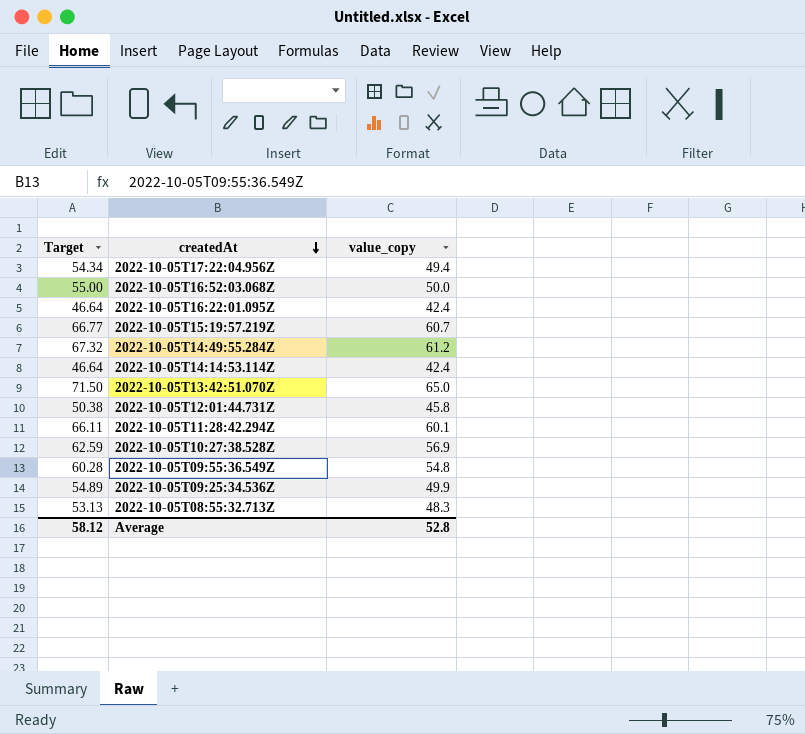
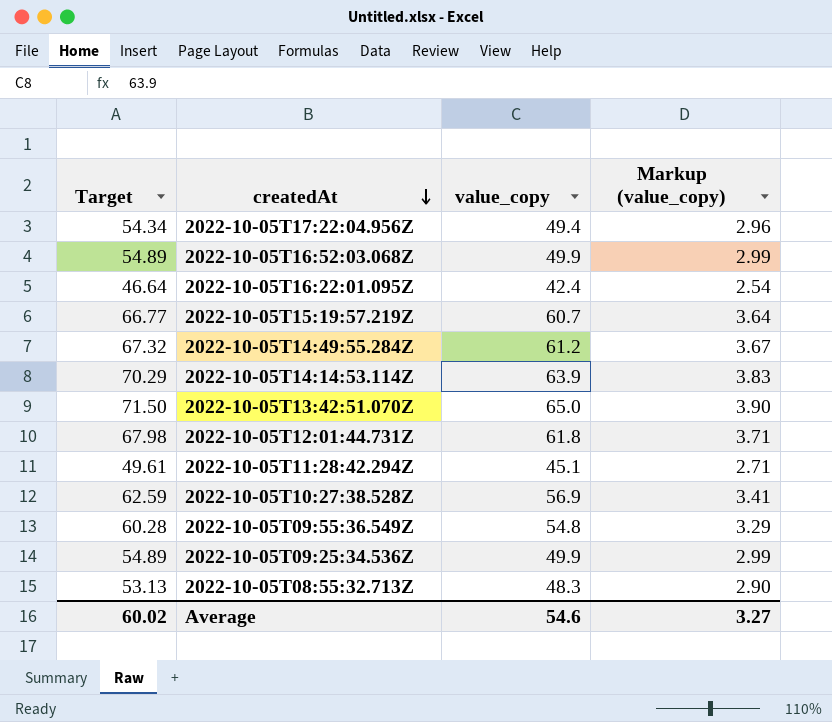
column Markup (value_copy) | formula: none -> [value_copy] * 0.06
2022-10-05T16:52:03.068Z | Target: 55.00 -> 54.89
2022-10-05T16:52:03.068Z | value_copy: 50.0 -> 49.9
2022-10-05T14:14:53.114Z | Target: 46.64 -> 70.29
2022-10-05T14:14:53.114Z | value_copy: 42.4 -> 63.9
2022-10-05T12:01:44.731Z | Target: 50.38 -> 67.98
2022-10-05T12:01:44.731Z | value_copy: 45.8 -> 61.8
2022-10-05T11:28:42.294Z | Target: 66.11 -> 49.61
2022-10-05T11:28:42.294Z | value_copy: 60.1 -> 45.1
Average | Target: 58.12 -> 60.02
Average | value_copy: 52.8 -> 54.6

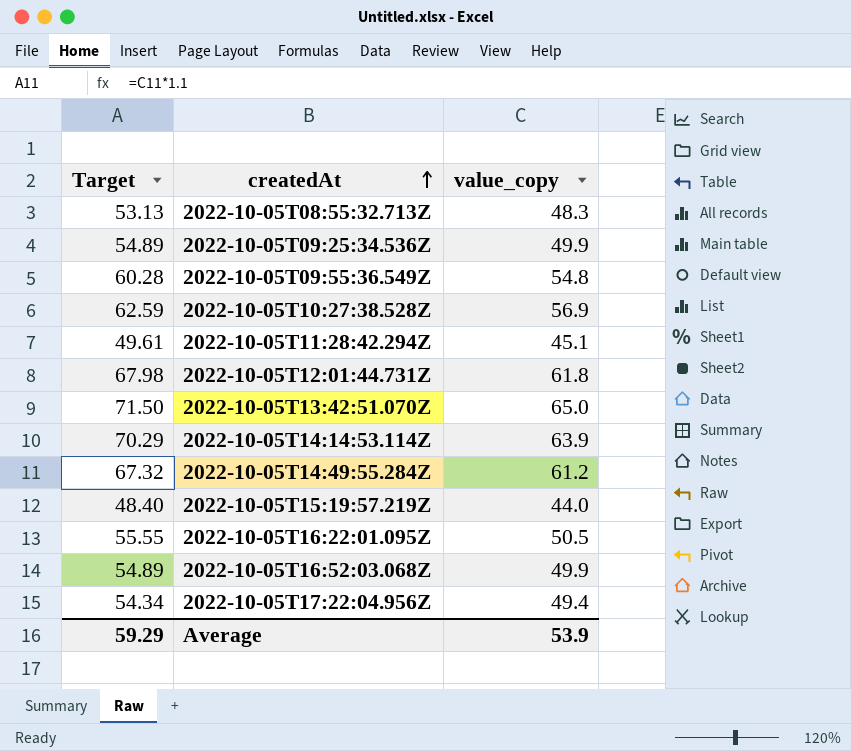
row order: createdAt descending -> createdAt ascending
column Markup (value_copy) | formula: [value_copy] * 0.06 -> none
2022-10-05T15:19:57.219Z | Target: 66.77 -> 48.40
2022-10-05T15:19:57.219Z | value_copy: 60.7 -> 44.0
2022-10-05T16:22:01.095Z | Target: 46.64 -> 55.55
2022-10-05T16:22:01.095Z | value_copy: 42.4 -> 50.5
Average | Target: 60.02 -> 59.29
Average | value_copy: 54.6 -> 53.9

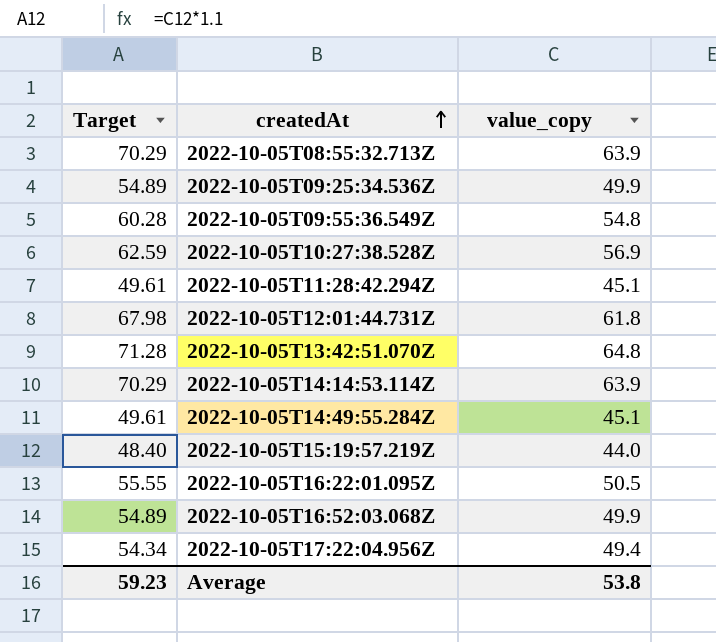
2022-10-05T08:55:32.713Z | Target: 53.13 -> 70.29
2022-10-05T08:55:32.713Z | value_copy: 48.3 -> 63.9
2022-10-05T13:42:51.070Z | Target: 71.50 -> 71.28
2022-10-05T13:42:51.070Z | value_copy: 65.0 -> 64.8
2022-10-05T14:49:55.284Z | Target: 67.32 -> 49.61
2022-10-05T14:49:55.284Z | value_copy: 61.2 -> 45.1
Average | Target: 59.29 -> 59.23
Average | value_copy: 53.9 -> 53.8

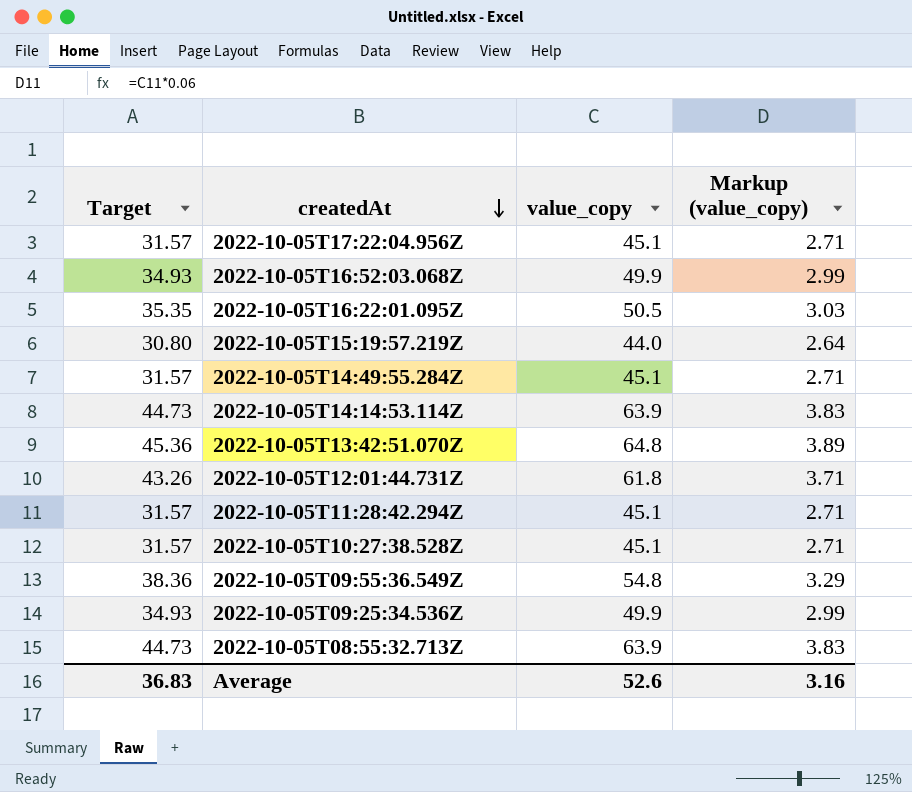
row order: createdAt ascending -> createdAt descending
column Target | formula: [value_copy] * 1.1 -> [value_copy] * 0.7
column Markup (value_copy) | formula: none -> [value_copy] * 0.06
2022-10-05T17:22:04.956Z | value_copy: 49.4 -> 45.1
2022-10-05T10:27:38.528Z | value_copy: 56.9 -> 45.1
Average | Target: 59.23 -> 36.83
Average | value_copy: 53.8 -> 52.6

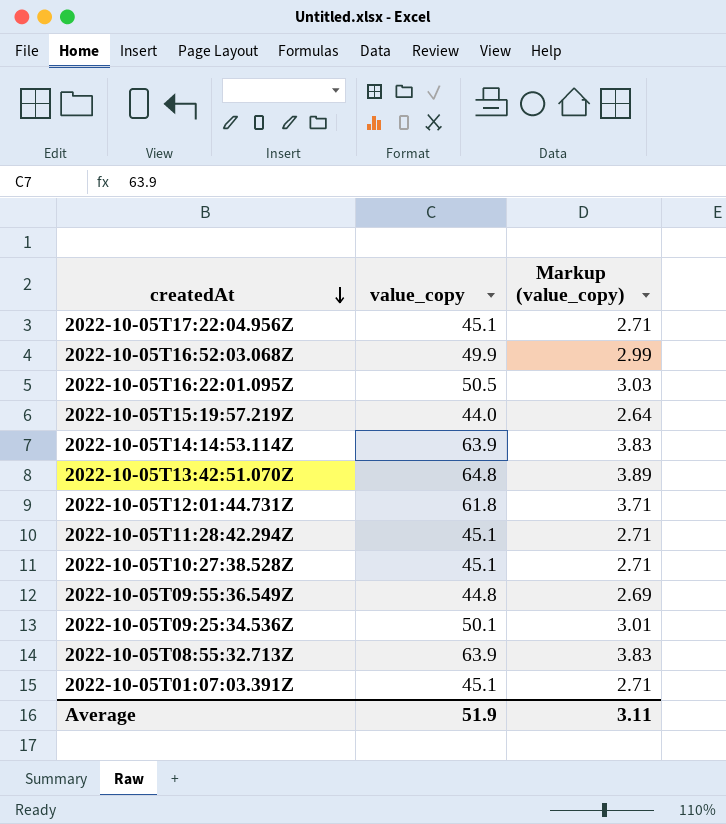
column Target | formula: [value_copy] * 0.7 -> none
row 2022-10-05T14:49:55.284Z: 31.57 | 45.1 | 2.71 -> none
2022-10-05T09:55:36.549Z | value_copy: 54.8 -> 44.8
2022-10-05T09:55:36.549Z | Markup (value_copy): 3.29 -> 2.69
2022-10-05T09:25:34.536Z | value_copy: 49.9 -> 50.1
2022-10-05T09:25:34.536Z | Markup (value_copy): 2.99 -> 3.01
row 2022-10-05T01:07:03.391Z: none -> 45.1 | 2.71
Average | value_copy: 52.6 -> 51.9
Average | Markup (value_copy): 3.16 -> 3.11

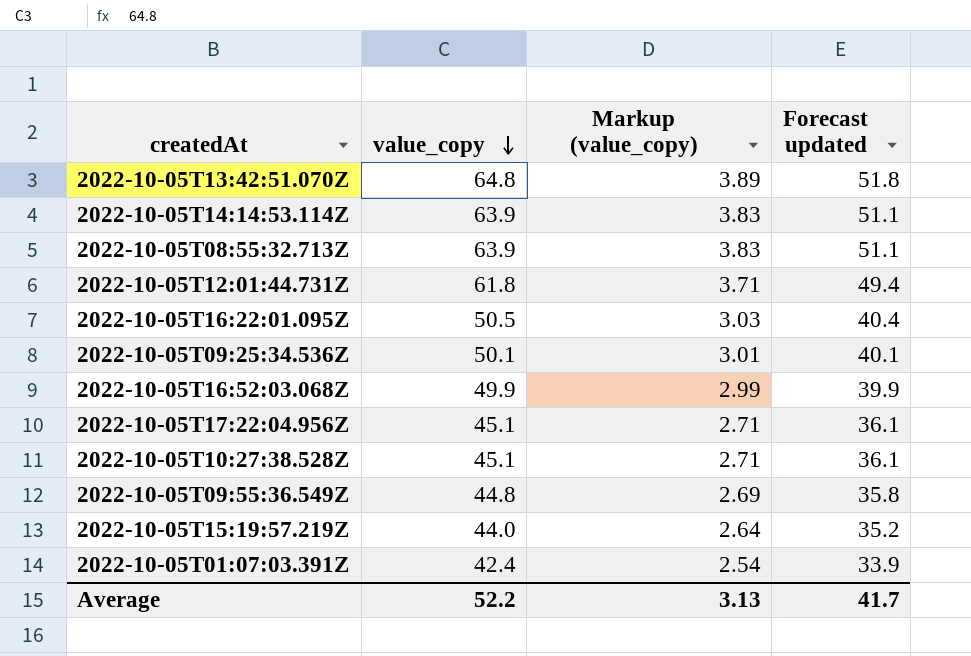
row order: createdAt descending -> value_copy descending
column Forecast updated | formula: none -> [value_copy] * 0.8
row 2022-10-05T11:28:42.294Z: 45.1 | 2.71 -> none
2022-10-05T01:07:03.391Z | value_copy: 45.1 -> 42.4
2022-10-05T01:07:03.391Z | Markup (value_copy): 2.71 -> 2.54
Average | value_copy: 51.9 -> 52.2
Average | Markup (value_copy): 3.11 -> 3.13

